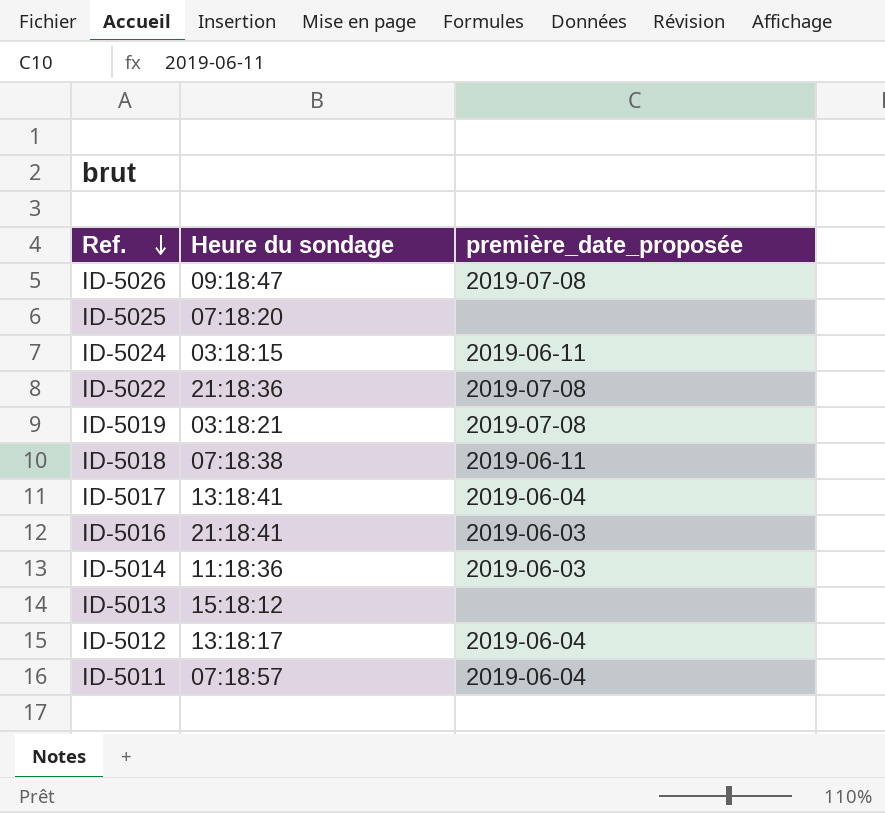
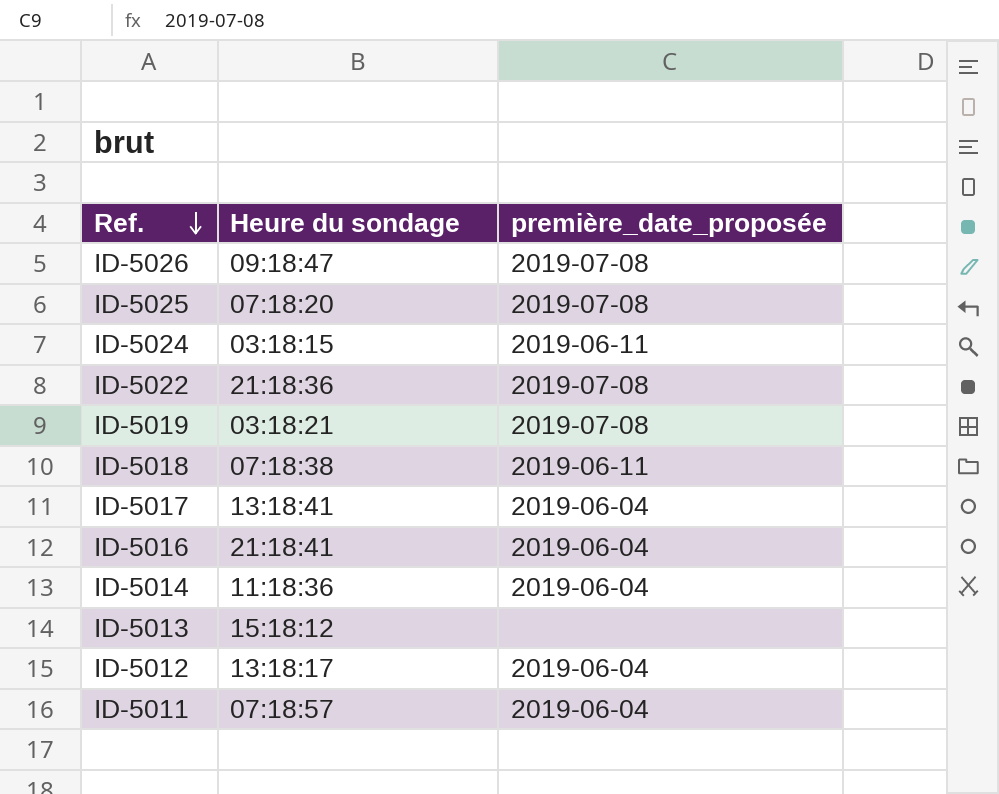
ID-5025 | première_date_proposée: none -> 2019-07-08
ID-5016 | première_date_proposée: 2019-06-03 -> 2019-06-04
ID-5014 | première_date_proposée: 2019-06-03 -> 2019-06-04

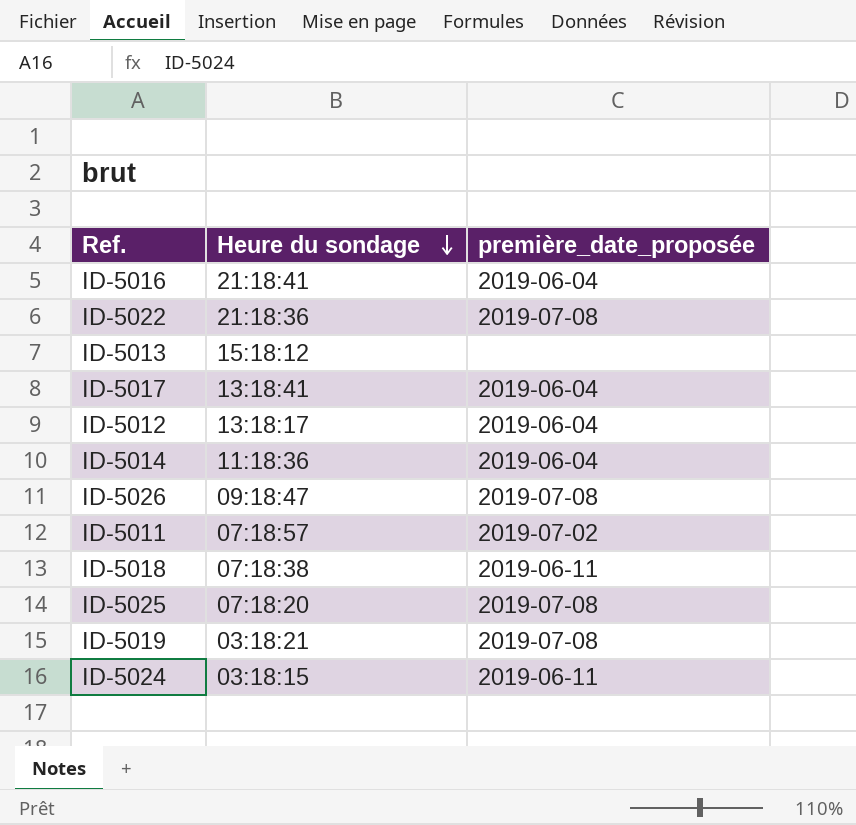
row order: Ref. descending -> Heure du sondage descending
ID-5011 | première_date_proposée: 2019-06-04 -> 2019-07-02

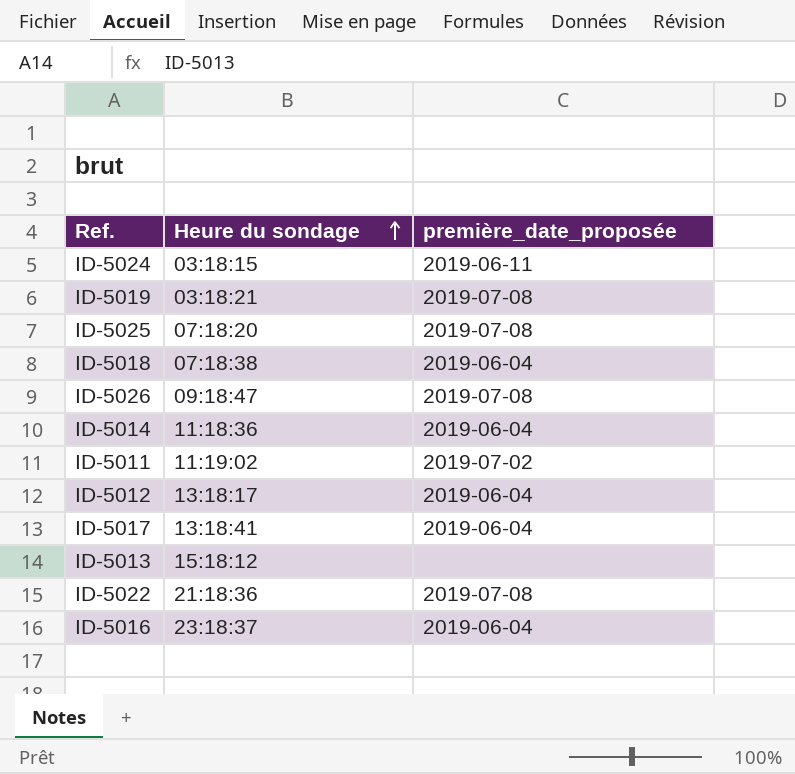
row order: Heure du sondage descending -> Heure du sondage ascending
ID-5018 | première_date_proposée: 2019-06-11 -> 2019-06-04
ID-5011 | Heure du sondage: 07:18:57 -> 11:19:02
ID-5016 | Heure du sondage: 21:18:41 -> 23:18:37

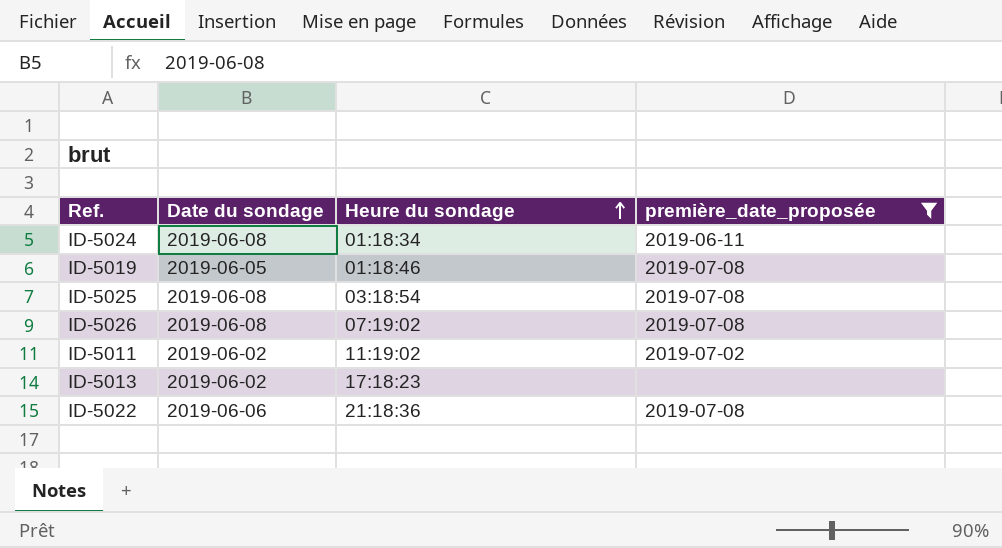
filter: none -> première_date_proposée != 2019-06-04
column Date du sondage | position: none -> 2
ID-5024 | Heure du sondage: 03:18:15 -> 01:18:34
ID-5019 | Heure du sondage: 03:18:21 -> 01:18:46
ID-5025 | Heure du sondage: 07:18:20 -> 03:18:54
ID-5026 | Heure du sondage: 09:18:47 -> 07:19:02
ID-5013 | Heure du sondage: 15:18:12 -> 17:18:23

